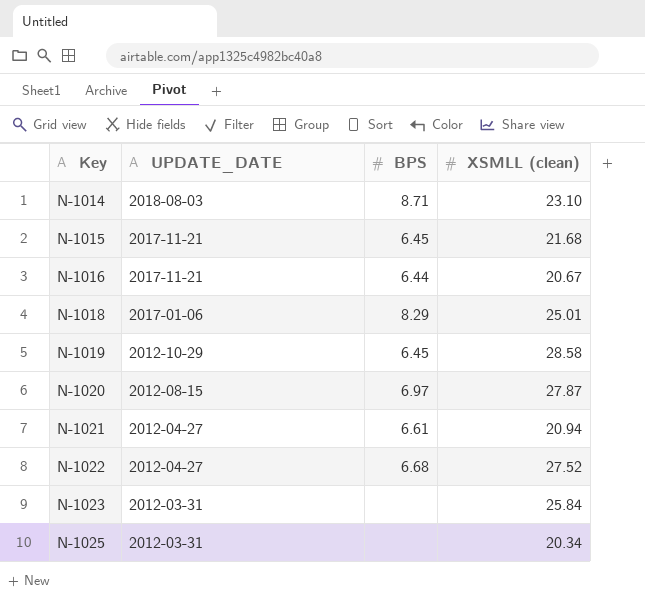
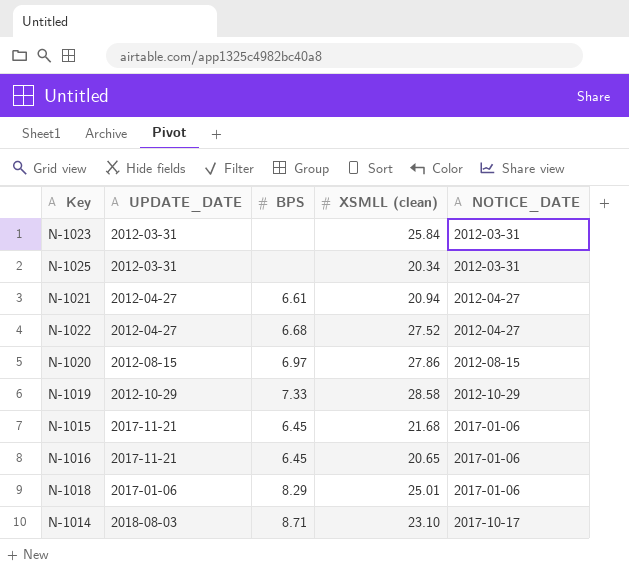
row order: Key ascending -> NOTICE_DATE ascending
column NOTICE_DATE | position: none -> 5
N-1020 | XSMLL (clean): 27.87 -> 27.86
N-1019 | BPS: 6.45 -> 7.33
N-1016 | BPS: 6.44 -> 6.45
N-1016 | XSMLL (clean): 20.67 -> 20.65

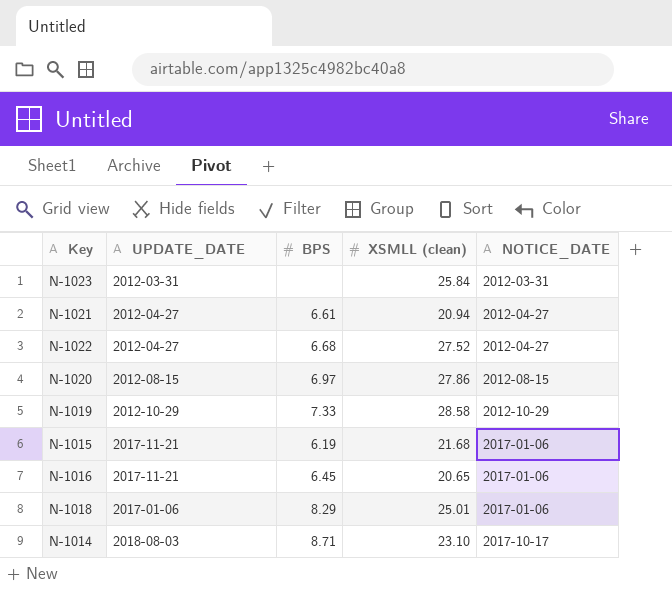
row N-1025: 2012-03-31 | none | 20.34 | 2012-03-31 -> none
N-1015 | BPS: 6.45 -> 6.19

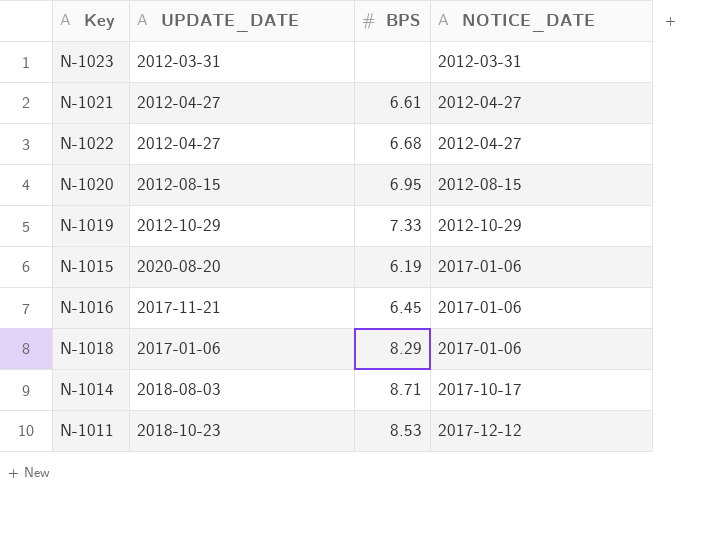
column XSMLL (clean) | position: 4 -> none
N-1020 | BPS: 6.97 -> 6.95
N-1015 | UPDATE_DATE: 2017-11-21 -> 2020-08-20
row N-1011: none -> 2018-10-23 | 8.53 | 2017-12-12

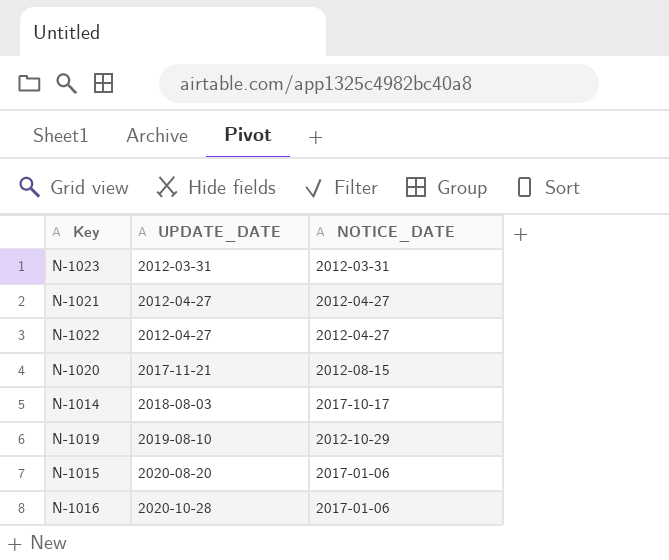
row order: NOTICE_DATE ascending -> UPDATE_DATE ascending
column BPS | position: 3 -> none
row N-1018: 2017-01-06 | 8.29 | 2017-01-06 -> none
row N-1011: 2018-10-23 | 8.53 | 2017-12-12 -> none
N-1020 | UPDATE_DATE: 2012-08-15 -> 2017-11-21
N-1019 | UPDATE_DATE: 2012-10-29 -> 2019-08-10
N-1016 | UPDATE_DATE: 2017-11-21 -> 2020-10-28

